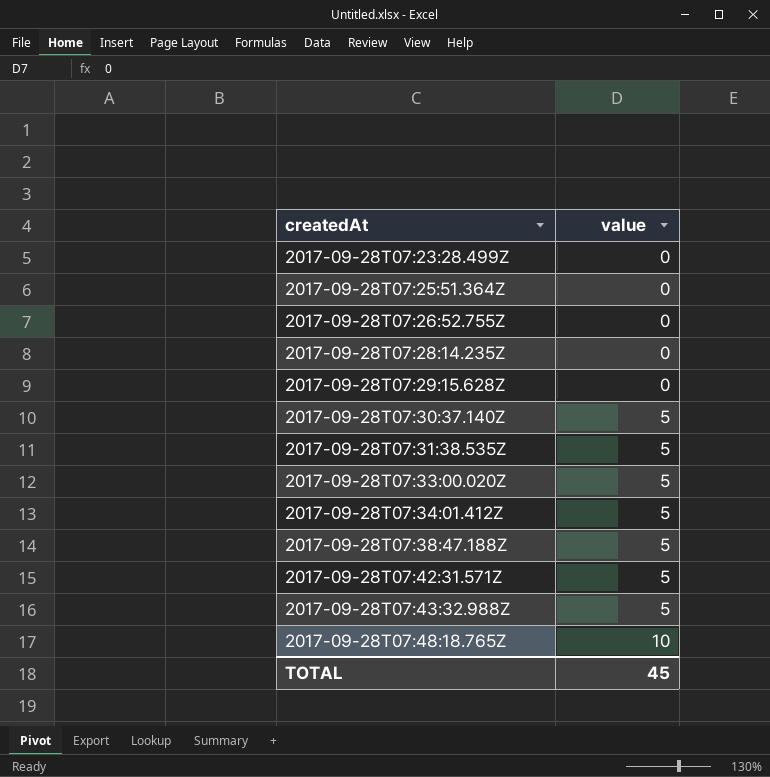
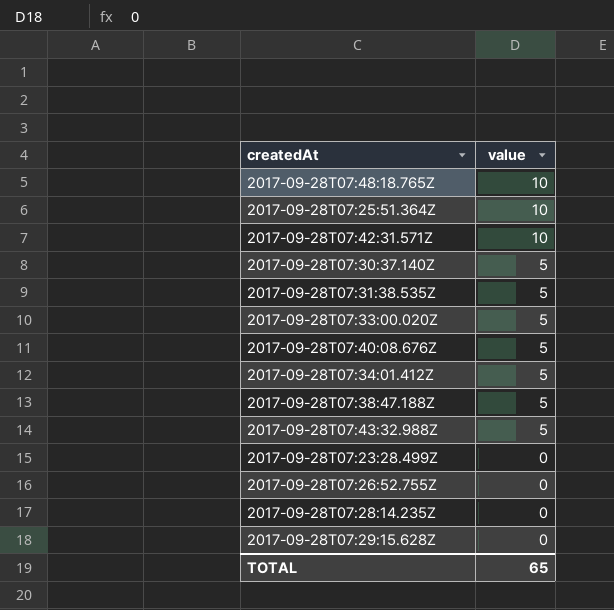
row order: createdAt ascending -> value descending
2017-09-28T07:25:51.364Z | value: 0 -> 10
2017-09-28T07:42:31.571Z | value: 5 -> 10
row 2017-09-28T07:40:08.676Z: none -> 5
TOTAL | value: 45 -> 65

